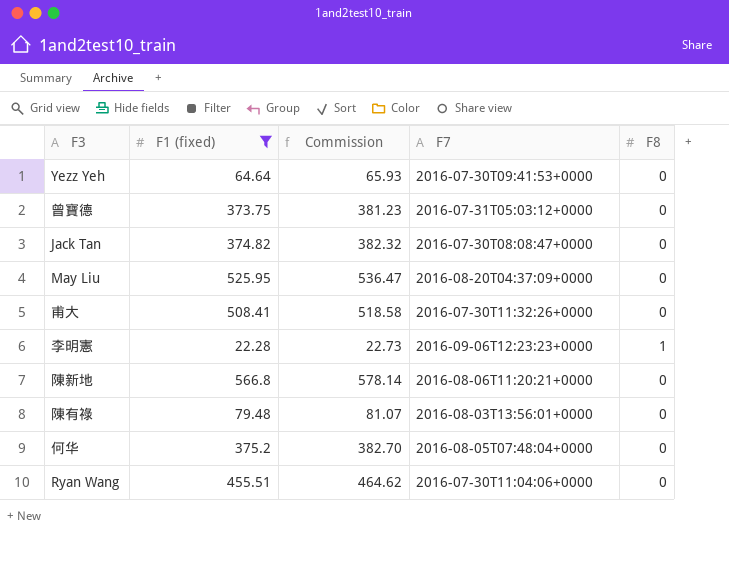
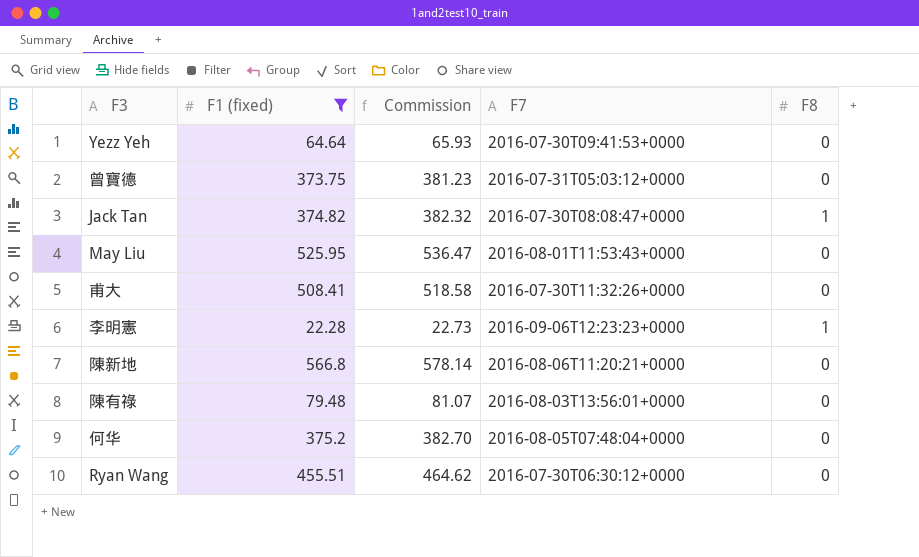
Jack Tan | F8: 0 -> 1
May Liu | F7: 2016-08-20T04:37:09+0000 -> 2016-08-01T11:53:43+0000
Ryan Wang | F7: 2016-07-30T11:04:06+0000 -> 2016-07-30T06:30:12+0000

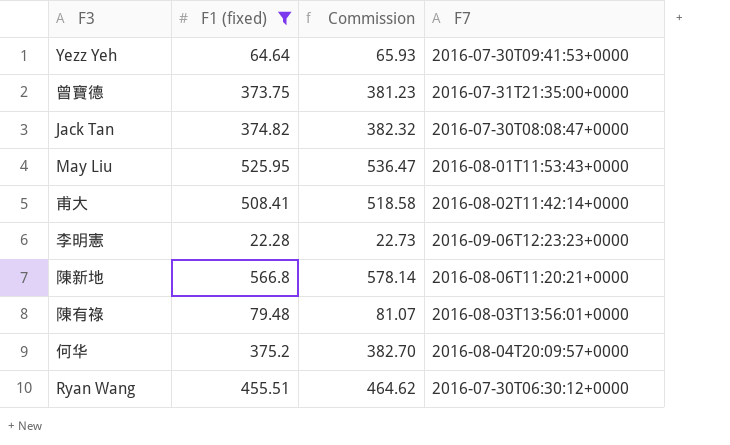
column F8 | position: 5 -> none
曾寶德 | F7: 2016-07-31T05:03:12+0000 -> 2016-07-31T21:35:00+0000
甫大 | F7: 2016-07-30T11:32:26+0000 -> 2016-08-02T11:42:14+0000
何华 | F7: 2016-08-05T07:48:04+0000 -> 2016-08-04T20:09:57+0000

